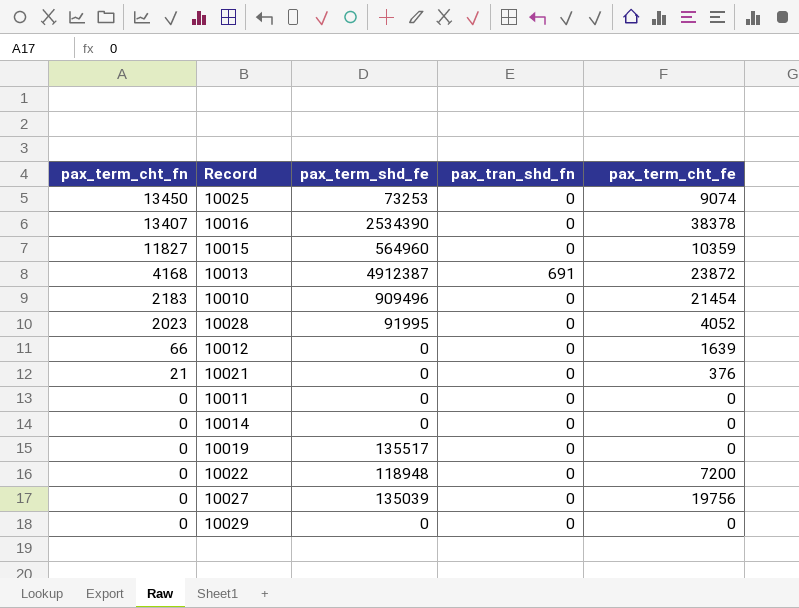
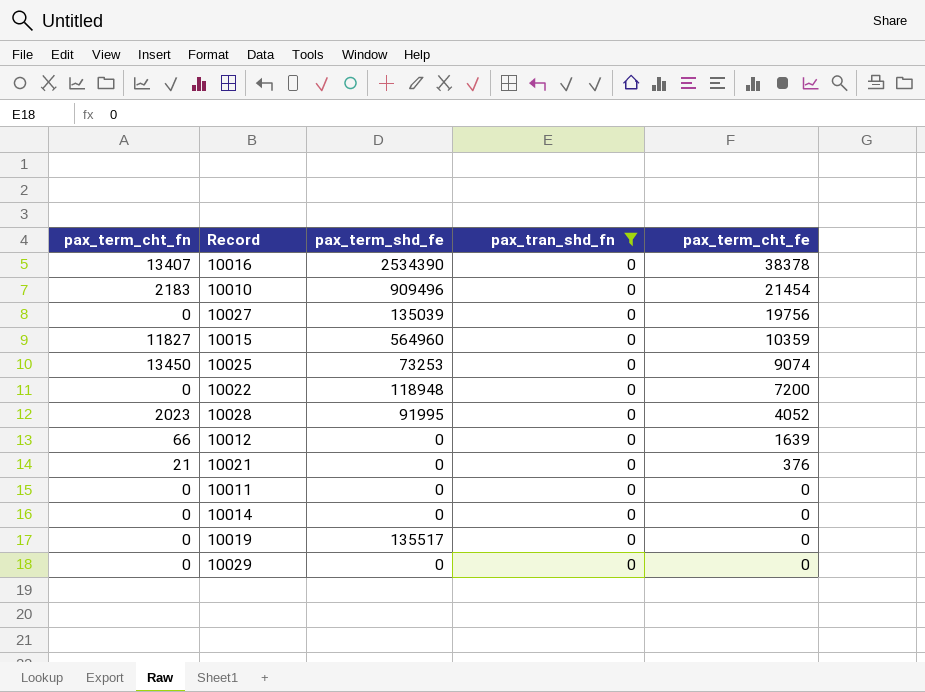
filter: none -> pax_tran_shd_fn = 0
row order: pax_term_cht_fn descending -> pax_term_cht_fe descending

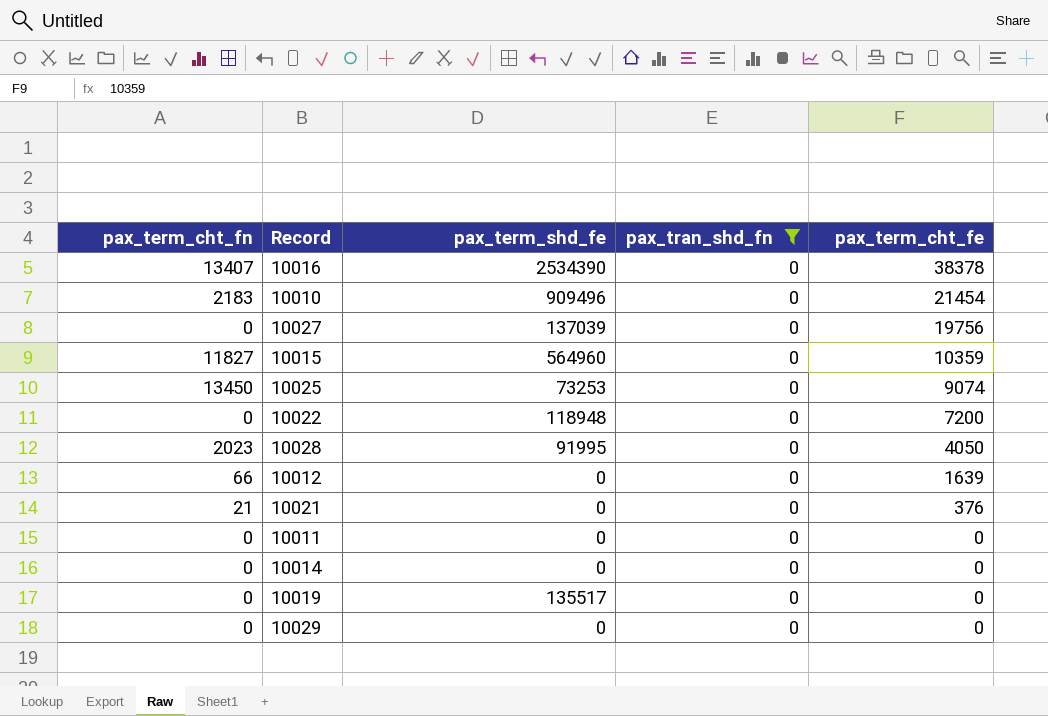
10027 | pax_term_shd_fe: 135039 -> 137039
10028 | pax_term_cht_fe: 4052 -> 4050

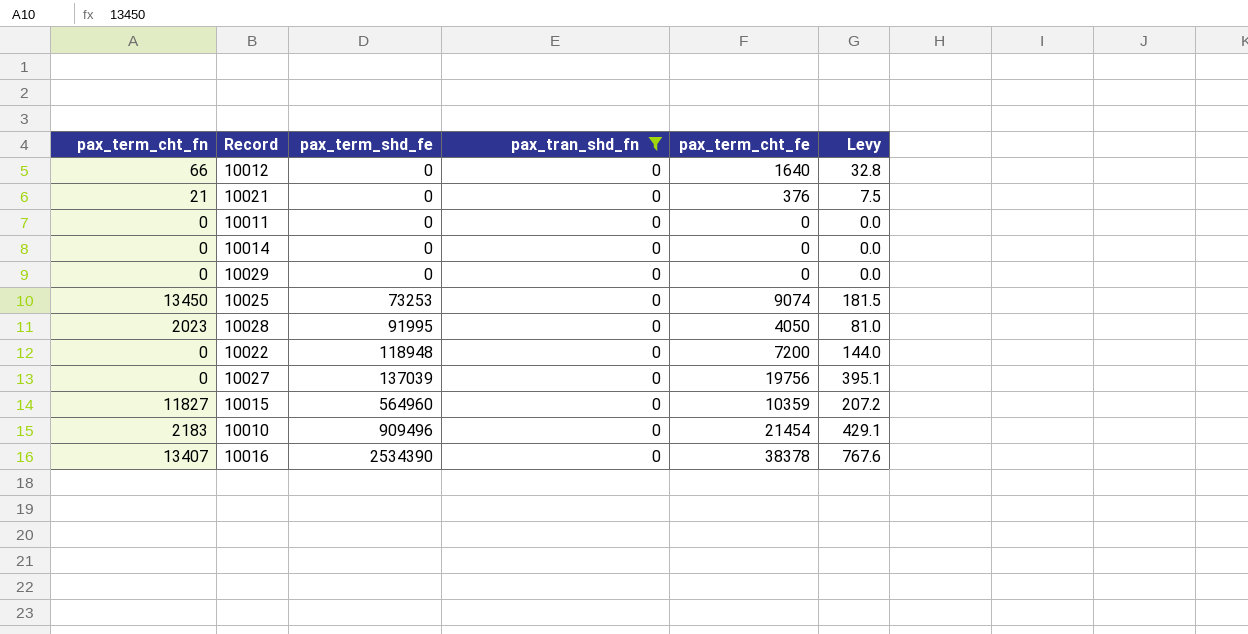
row order: pax_term_cht_fe descending -> pax_term_shd_fe ascending
column Levy | formula: none -> [pax_term_cht_fe] * 0.02
row 10019: 0 | 135517 | 0 | 0 -> none
10012 | pax_term_cht_fe: 1639 -> 1640

